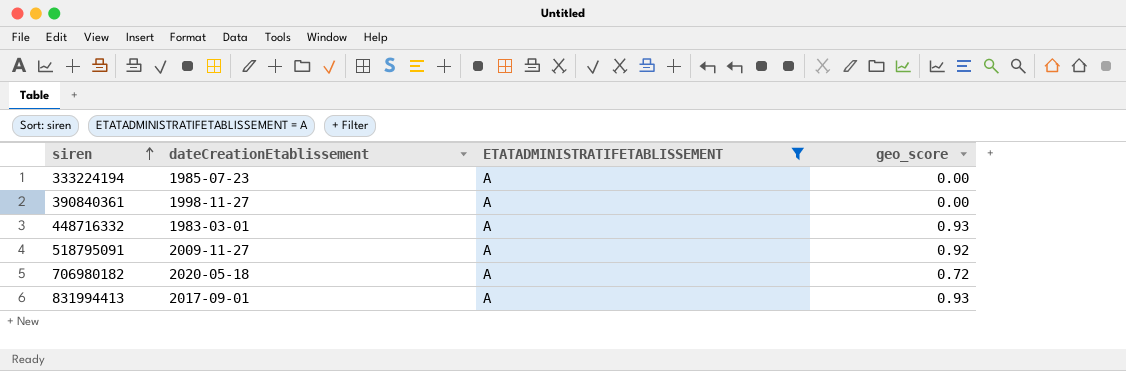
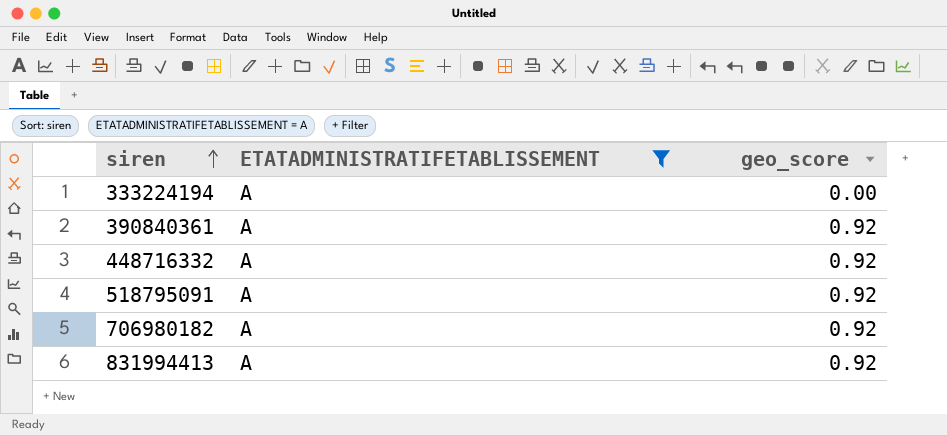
column dateCreationEtablissement | position: 2 -> none
390840361 | geo_score: 0.00 -> 0.92
448716332 | geo_score: 0.93 -> 0.92
706980182 | geo_score: 0.72 -> 0.92
831994413 | geo_score: 0.93 -> 0.92

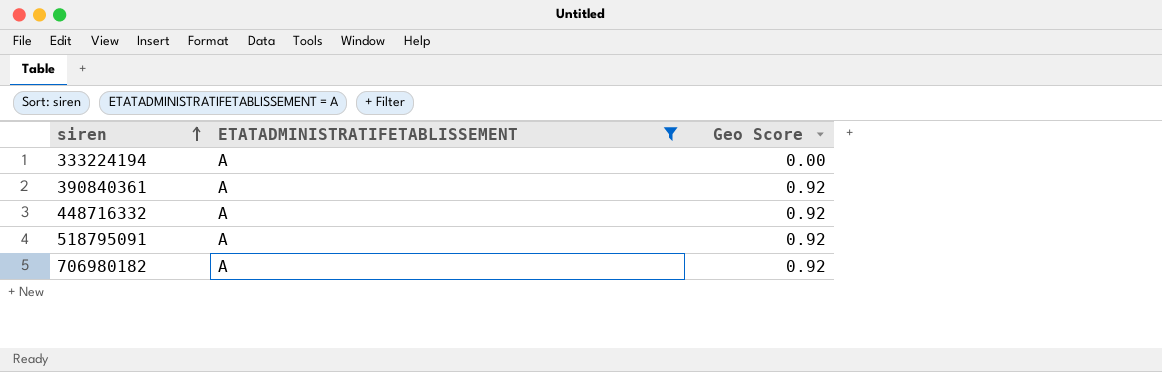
column name: geo_score -> Geo Score
row 831994413: A | 0.92 -> none

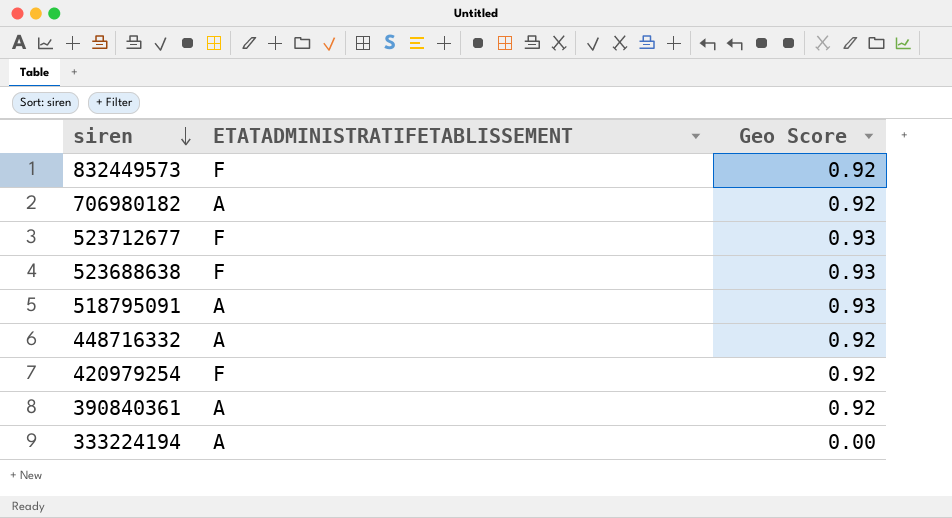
filter: ETATADMINISTRATIFETABLISSEMENT = A -> none
row order: siren ascending -> siren descending
518795091 | Geo Score: 0.92 -> 0.93

